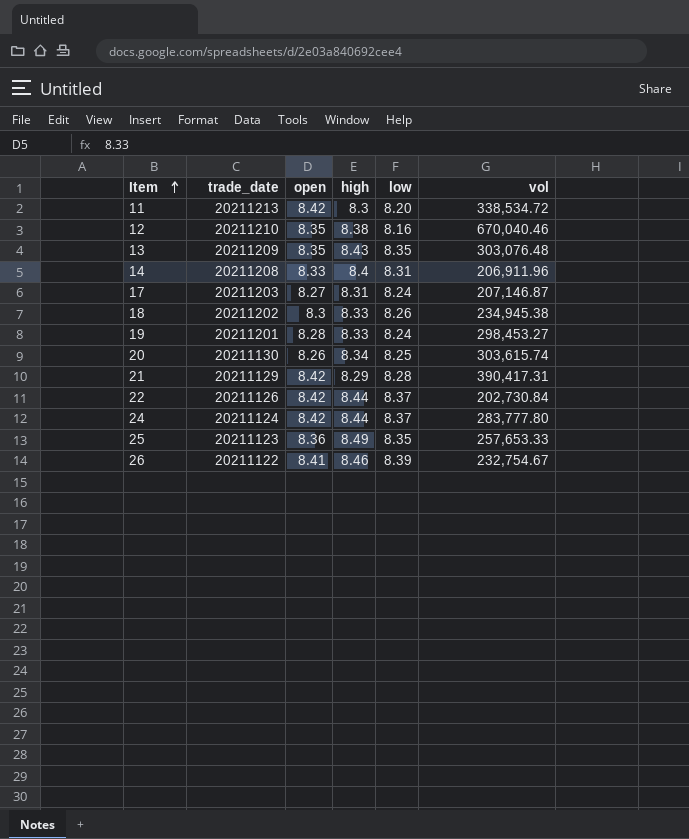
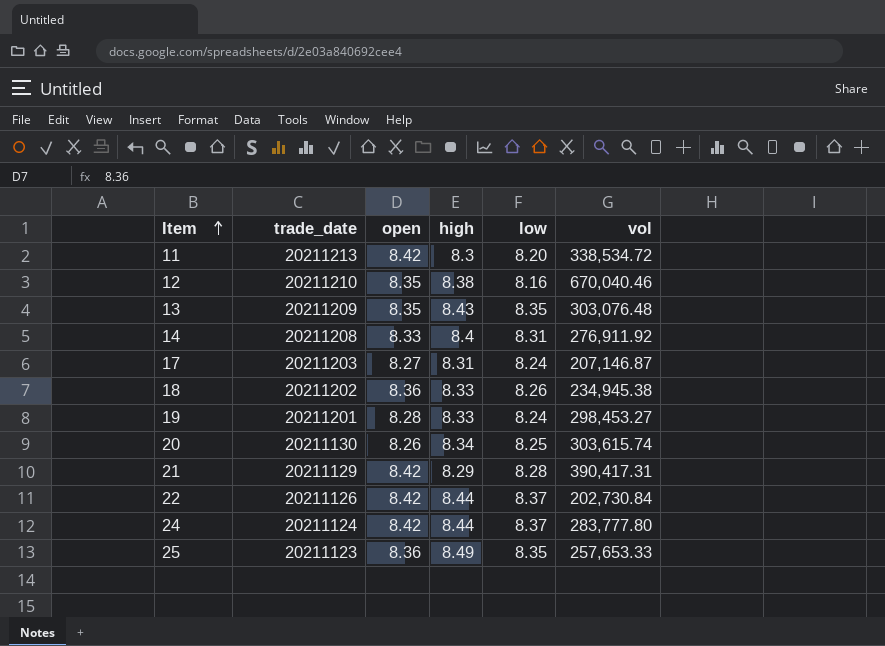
row 26: 20211122 | 8.41 | 8.46 | 8.39 | 232,754.67 -> none
14 | vol: 206,911.96 -> 276,911.92
18 | open: 8.3 -> 8.36

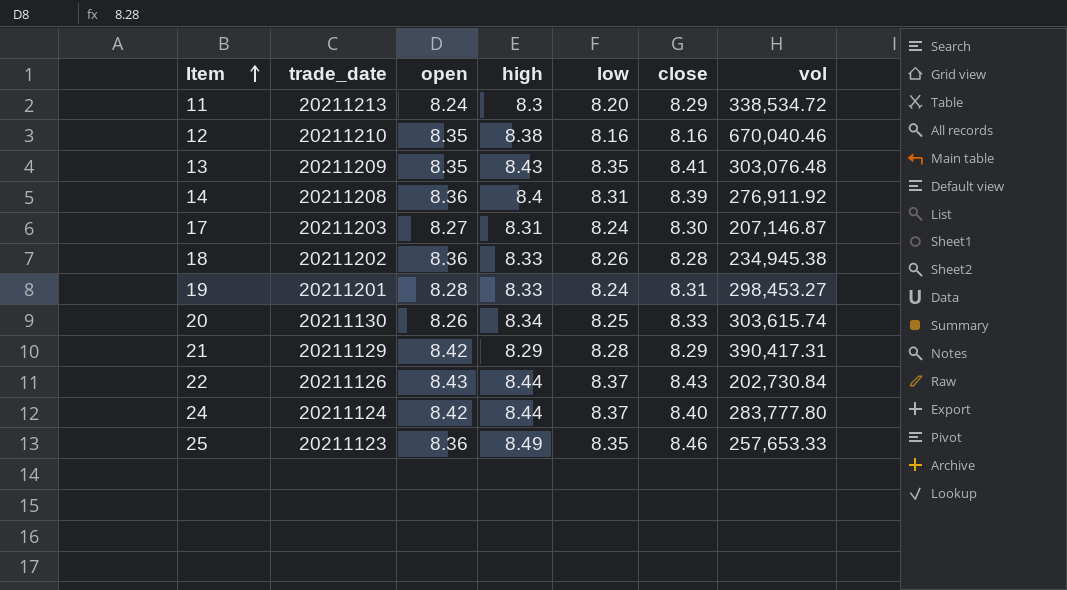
column close | position: none -> 6
11 | open: 8.42 -> 8.24
14 | open: 8.33 -> 8.36
22 | open: 8.42 -> 8.43

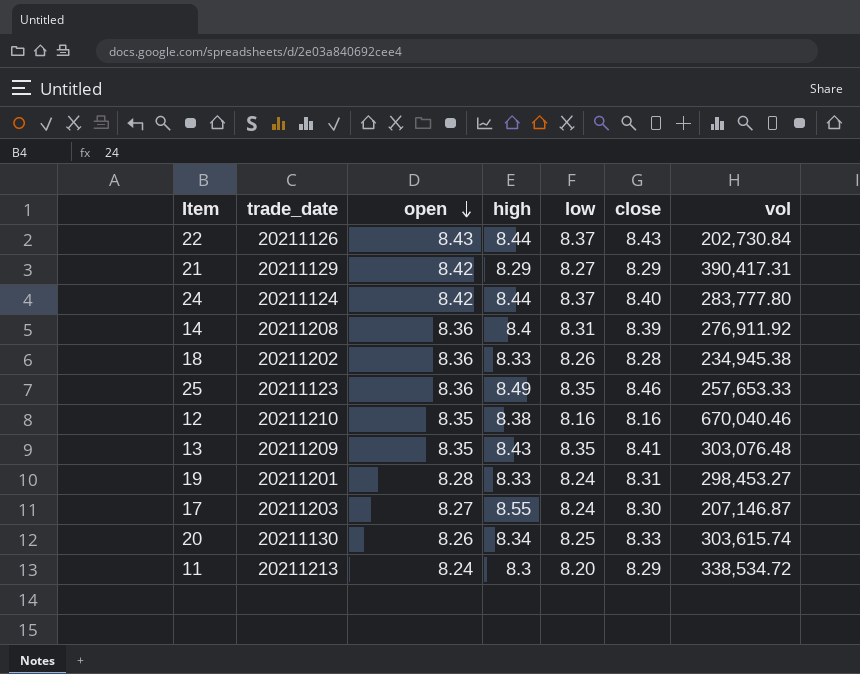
row order: Item ascending -> open descending
21 | low: 8.28 -> 8.27
17 | high: 8.31 -> 8.55

